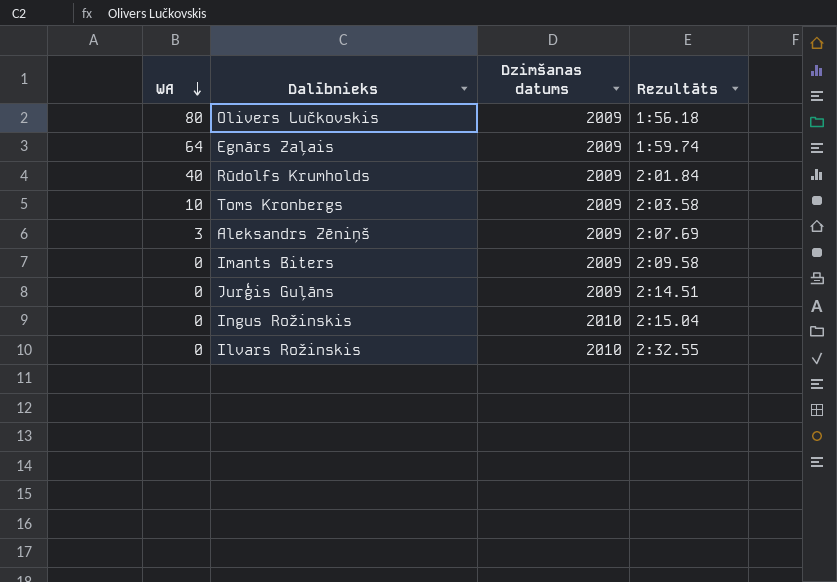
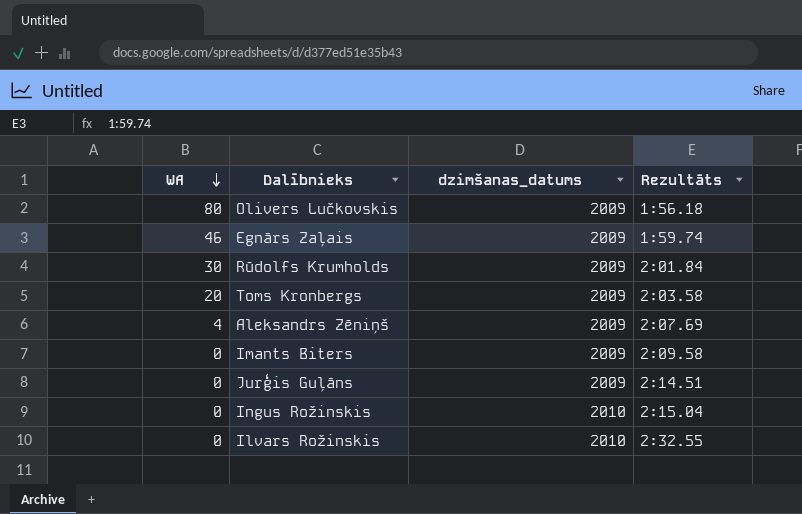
column name: Dzimšanas datums -> dzimšanas_datums
Egnārs Zaļais | WA: 64 -> 46
Rūdolfs Krumholds | WA: 40 -> 30
Toms Kronbergs | WA: 10 -> 20
Aleksandrs Zēniņš | WA: 3 -> 4

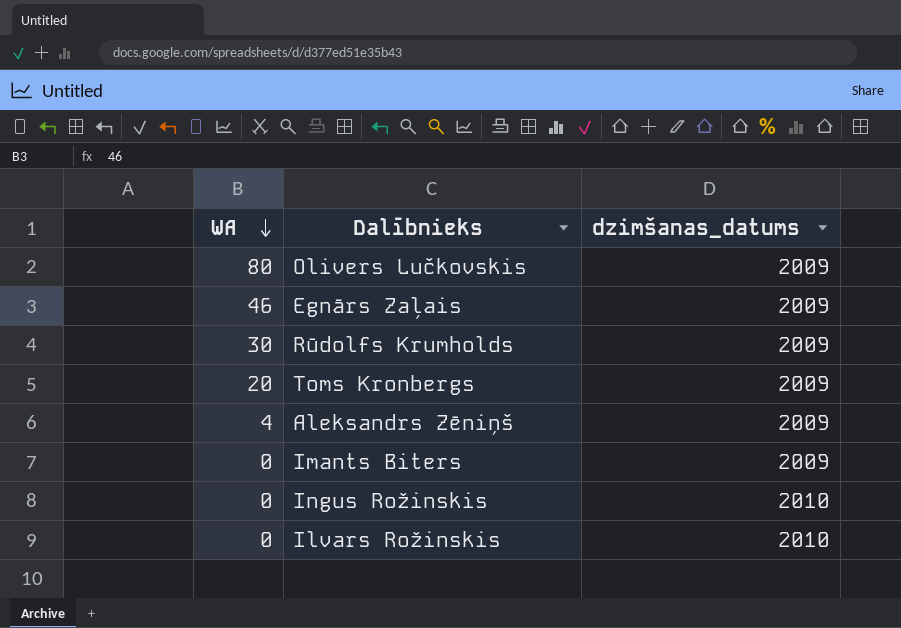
column Rezultāts | position: 4 -> none
row Jurģis Guļāns: 0 | 2009 | 2:14.51 -> none

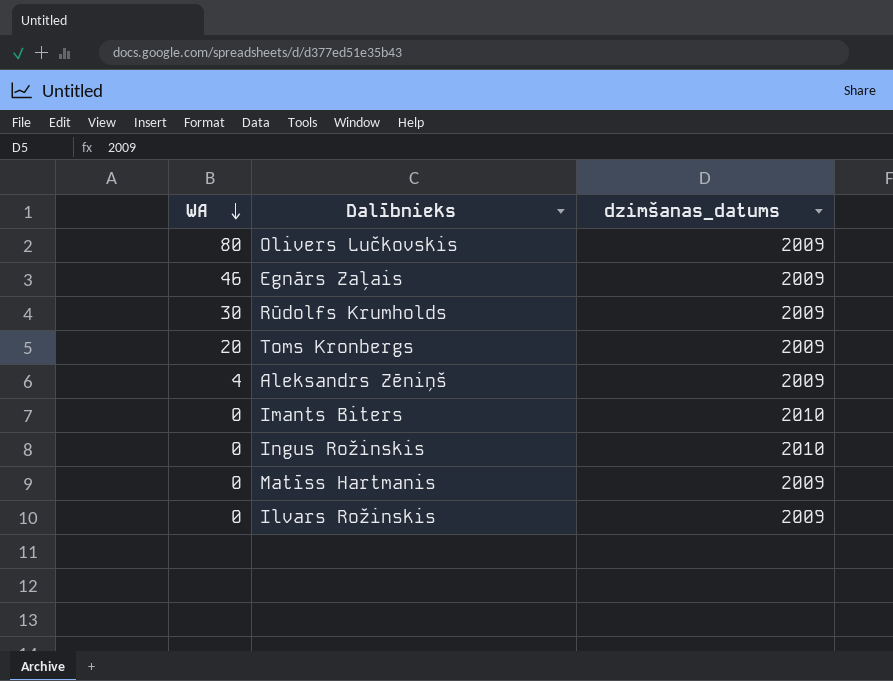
Imants Biters | dzimšanas_datums: 2009 -> 2010
row Matīss Hartmanis: none -> 0 | 2009
Ilvars Rožinskis | dzimšanas_datums: 2010 -> 2009

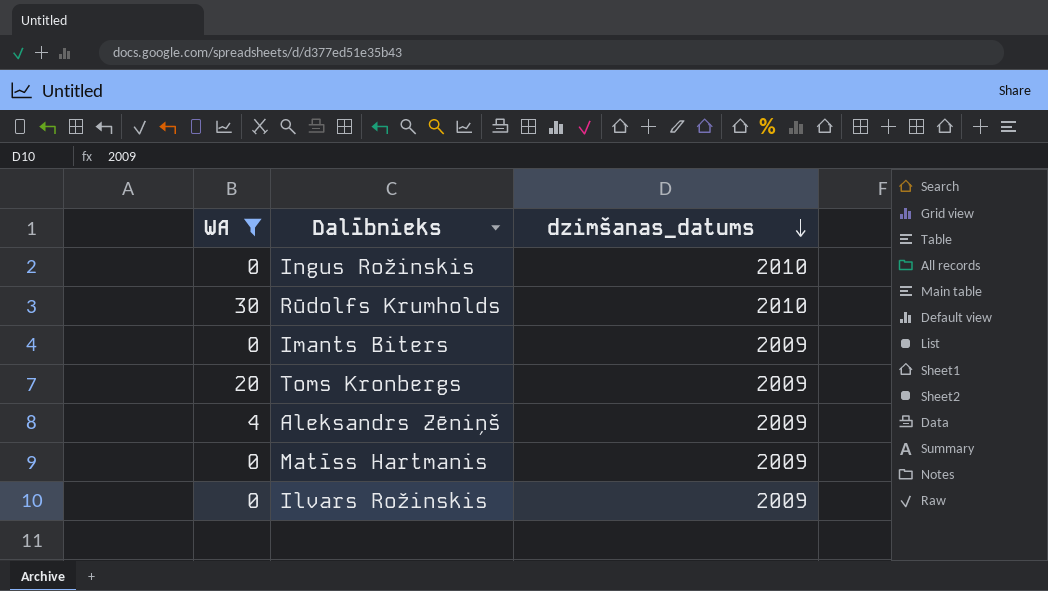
filter: none -> WA <= 30
row order: WA descending -> dzimšanas_datums descending
Rūdolfs Krumholds | dzimšanas_datums: 2009 -> 2010
Imants Biters | dzimšanas_datums: 2010 -> 2009

